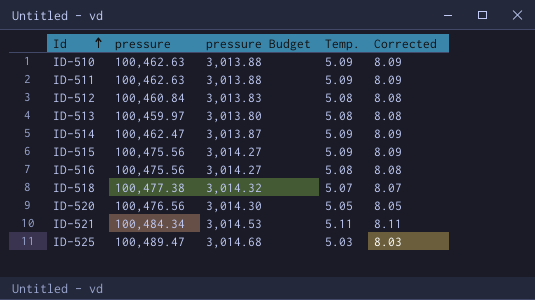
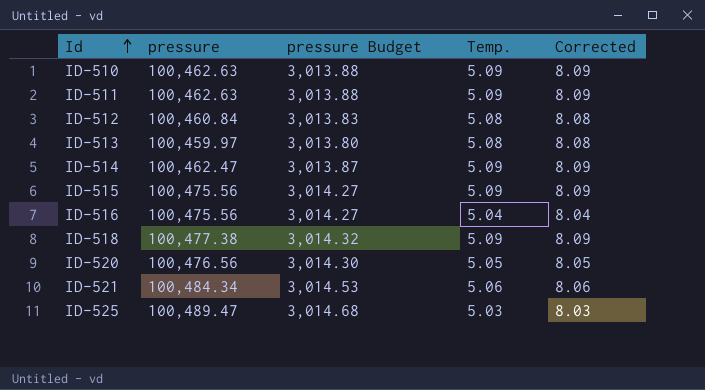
ID-516 | Temp.: 5.08 -> 5.04
ID-516 | Corrected: 8.08 -> 8.04
ID-518 | Temp.: 5.07 -> 5.09
ID-518 | Corrected: 8.07 -> 8.09
ID-521 | Temp.: 5.11 -> 5.06
ID-521 | Corrected: 8.11 -> 8.06

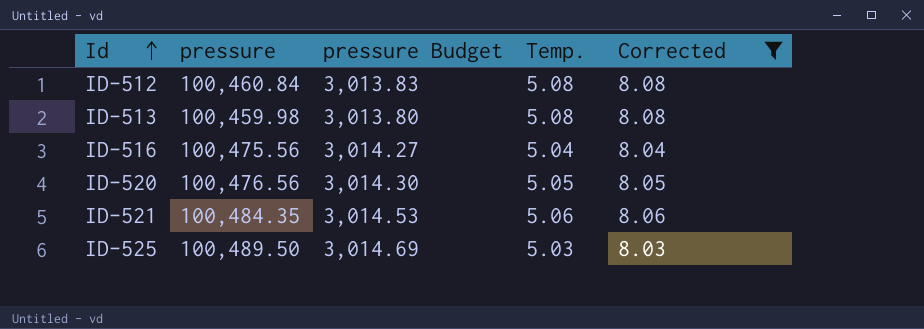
filter: none -> Corrected != 8.09
ID-513 | pressure: 100,459.97 -> 100,459.98
ID-521 | pressure: 100,484.34 -> 100,484.35
ID-525 | pressure: 100,489.47 -> 100,489.50
ID-525 | pressure Budget: 3,014.68 -> 3,014.69

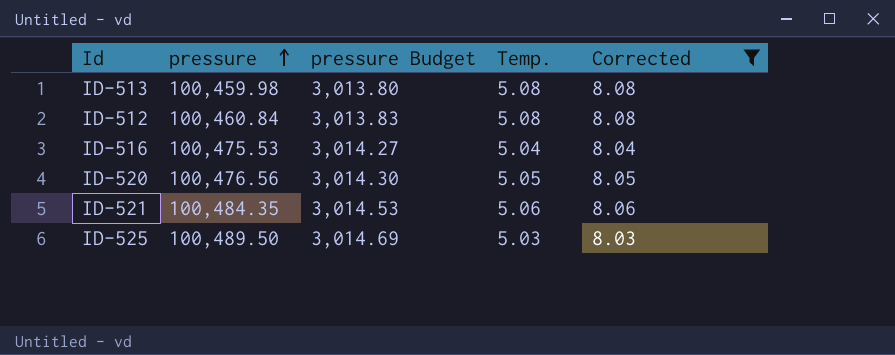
row order: Id ascending -> pressure ascending
ID-516 | pressure: 100,475.56 -> 100,475.53

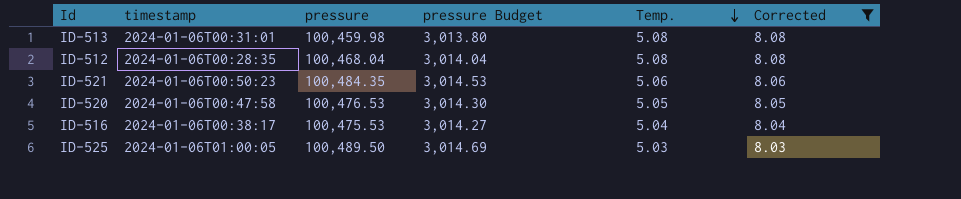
row order: pressure ascending -> Temp. descending
column timestamp | position: none -> 2
ID-512 | pressure: 100,460.84 -> 100,468.04
ID-512 | pressure Budget: 3,013.83 -> 3,014.04
ID-520 | pressure: 100,476.56 -> 100,476.53

